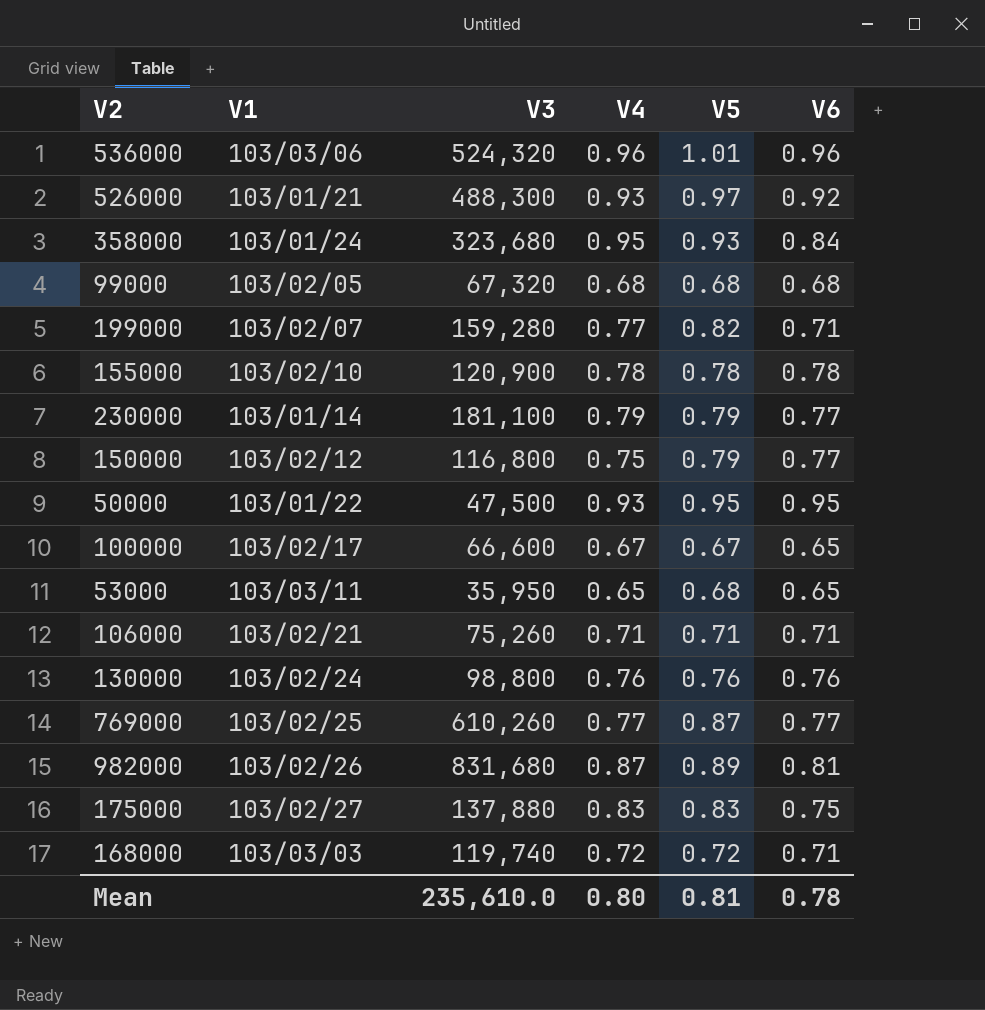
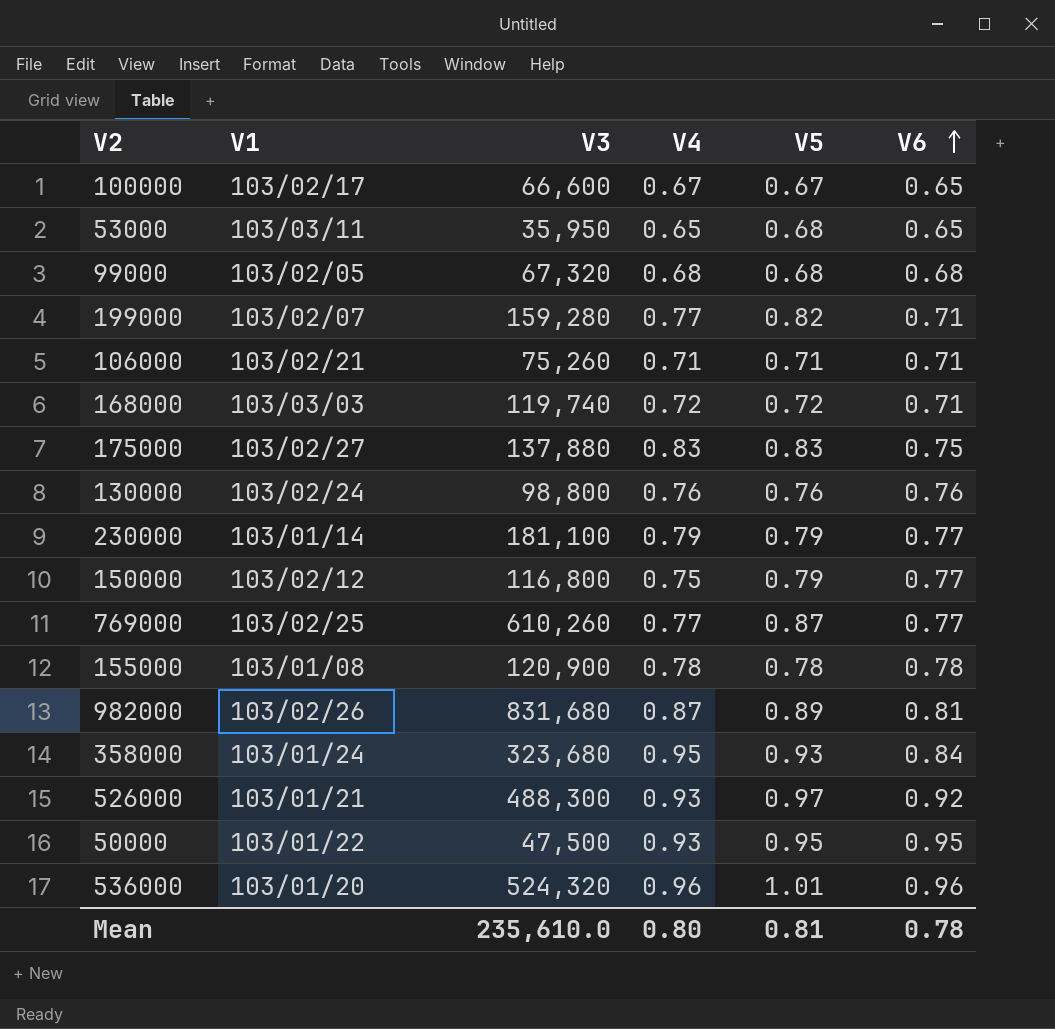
row order: none -> V6 ascending
155000 | V1: 103/02/10 -> 103/01/08
536000 | V1: 103/03/06 -> 103/01/20

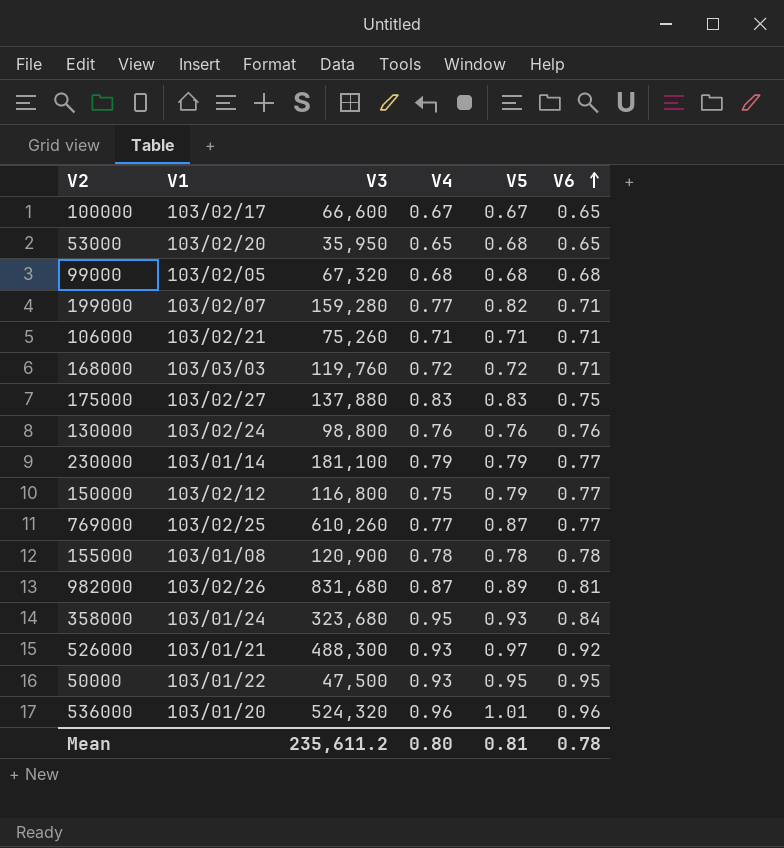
53000 | V1: 103/03/11 -> 103/02/20
168000 | V3: 119,740 -> 119,760
Mean | V3: 235,610.0 -> 235,611.2

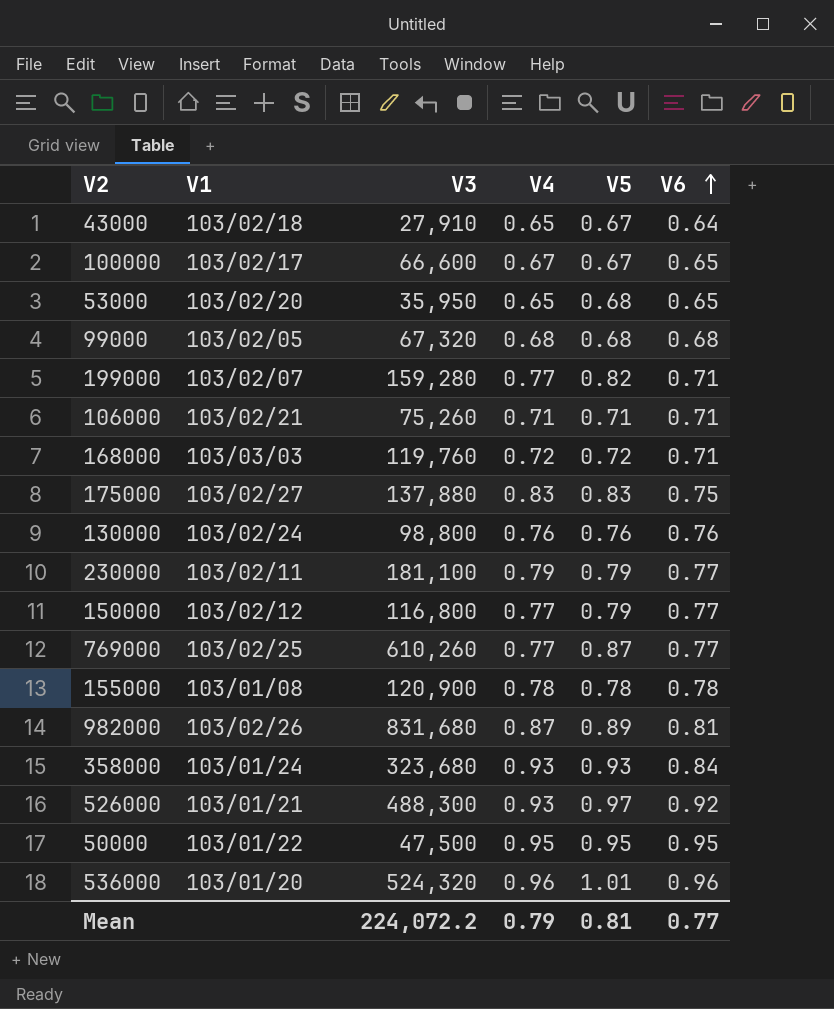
row 43000: none -> 103/02/18 | 27,910 | 0.65 | 0.67 | 0.64
230000 | V1: 103/01/14 -> 103/02/11
150000 | V4: 0.75 -> 0.77
358000 | V4: 0.95 -> 0.93
50000 | V4: 0.93 -> 0.95
Mean | V3: 235,611.2 -> 224,072.2
Mean | V4: 0.80 -> 0.79
Mean | V6: 0.78 -> 0.77

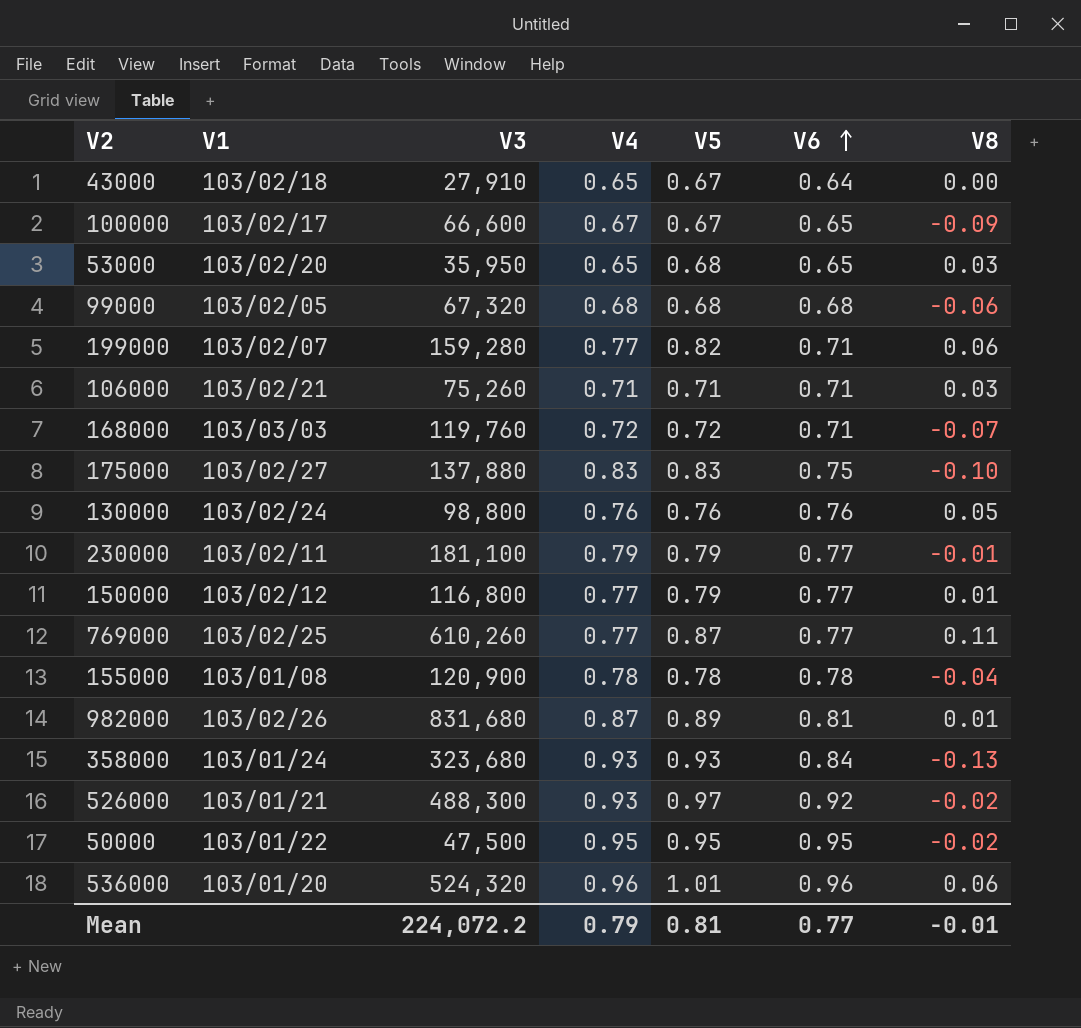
column V8 | position: none -> 7

